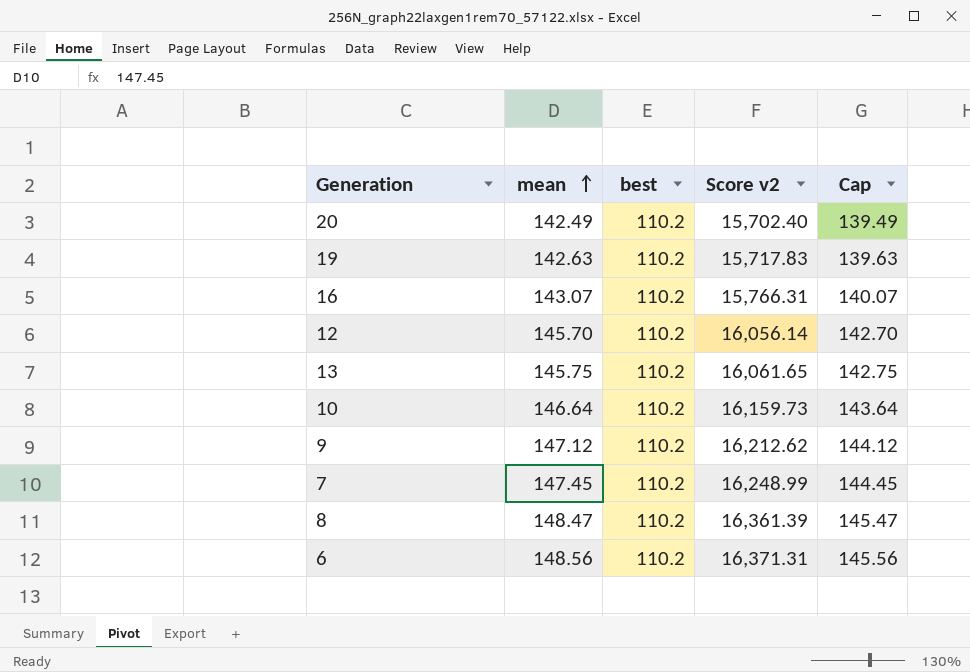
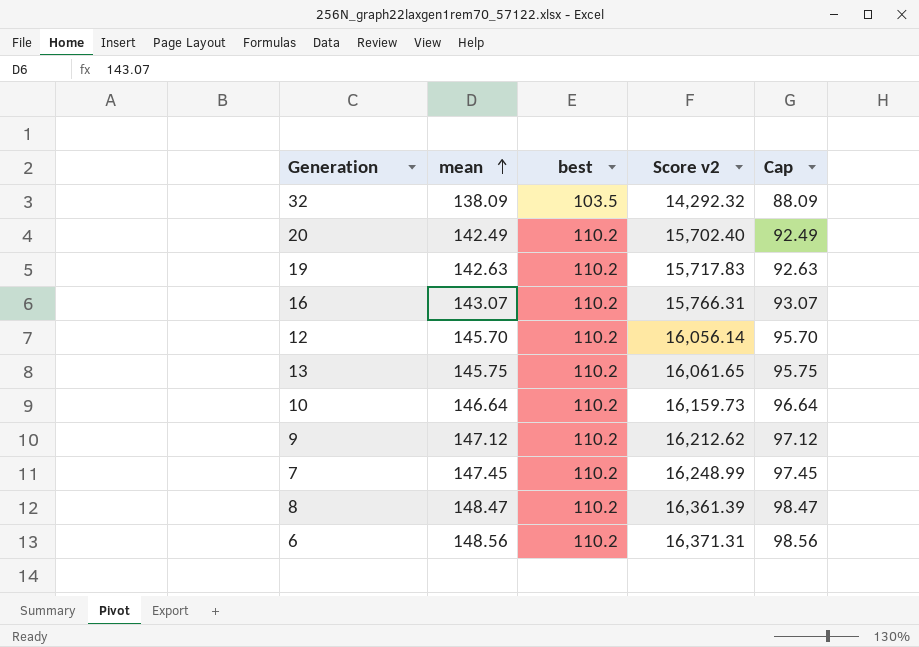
column Cap | formula: [mean] - 3 -> [mean] - 50
row 32: none -> 138.09 | 103.5 | 14,292.32 | 88.09

